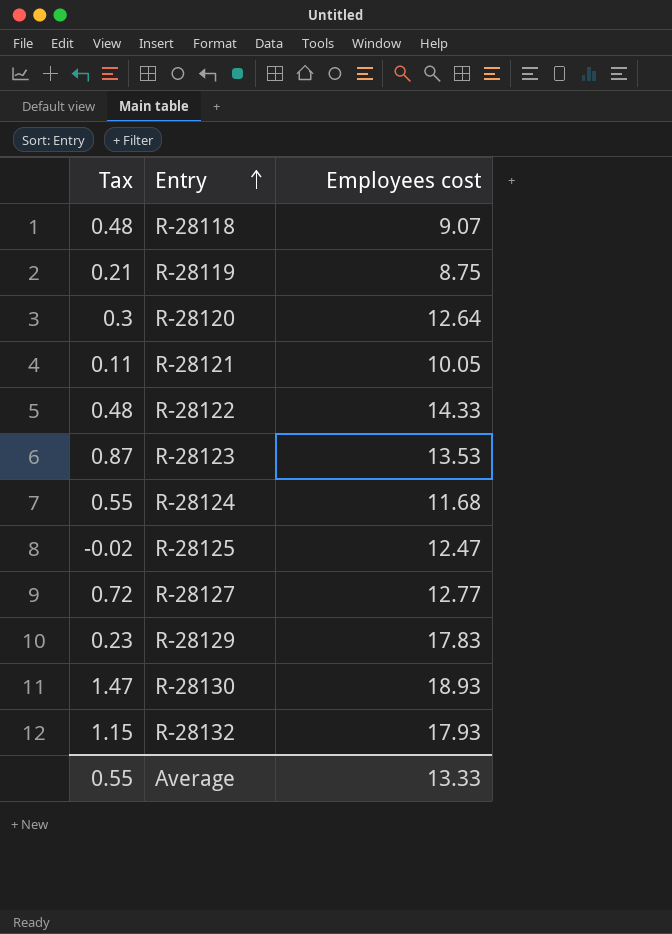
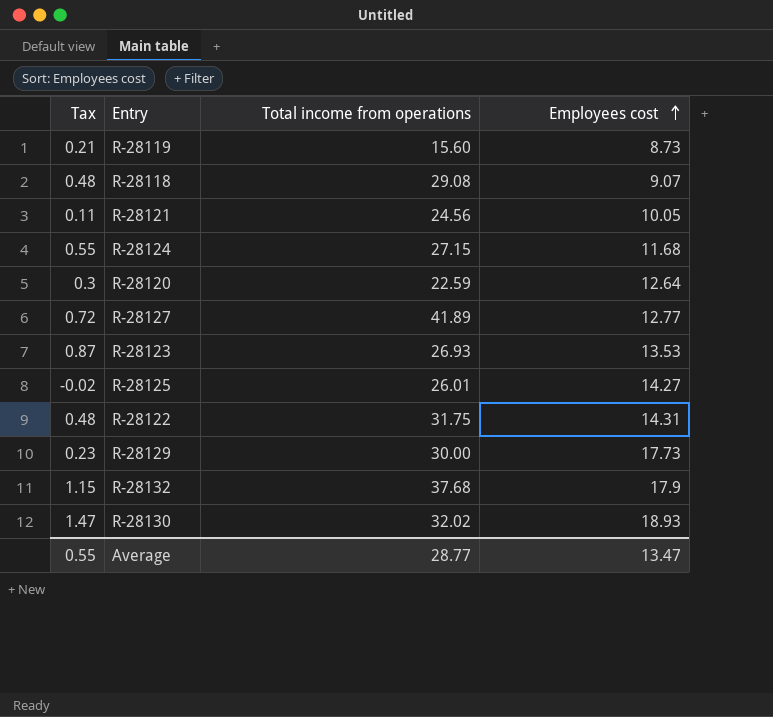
row order: Entry ascending -> Employees cost ascending
column Total income from operations | position: none -> 3
R-28119 | Employees cost: 8.75 -> 8.73
R-28125 | Employees cost: 12.47 -> 14.27
R-28122 | Employees cost: 14.33 -> 14.31
R-28129 | Employees cost: 17.83 -> 17.73
R-28132 | Employees cost: 17.93 -> 17.9
Average | Employees cost: 13.33 -> 13.47

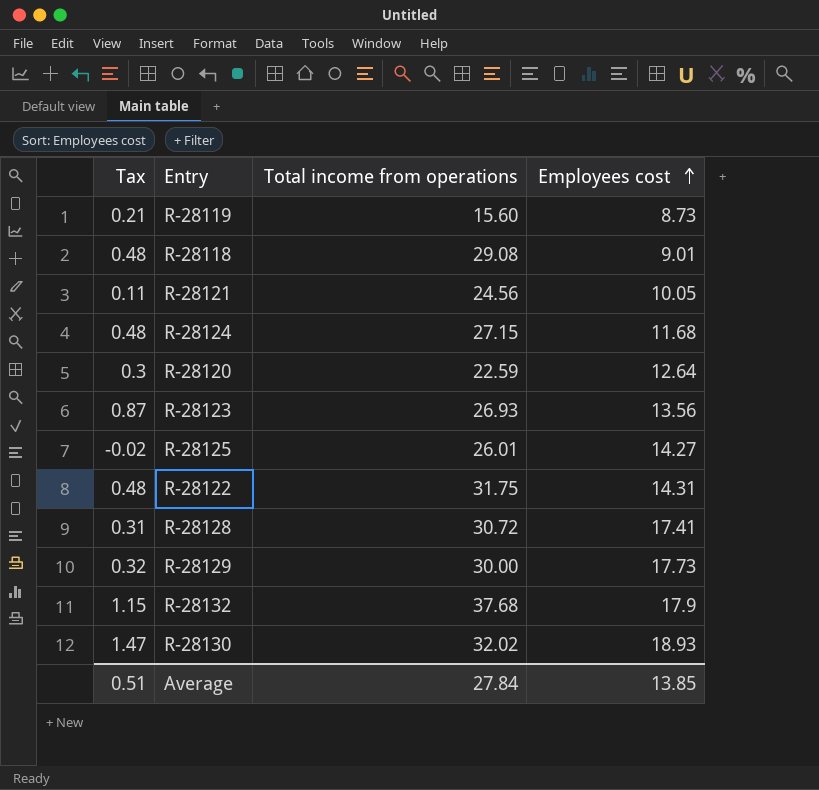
row R-28127: 0.72 | 41.89 | 12.77 -> none
R-28118 | Employees cost: 9.07 -> 9.01
R-28124 | Tax: 0.55 -> 0.48
R-28123 | Employees cost: 13.53 -> 13.56
row R-28128: none -> 0.31 | 30.72 | 17.41
R-28129 | Tax: 0.23 -> 0.32
Average | Tax: 0.55 -> 0.51
Average | Total income from operations: 28.77 -> 27.84
Average | Employees cost: 13.47 -> 13.85

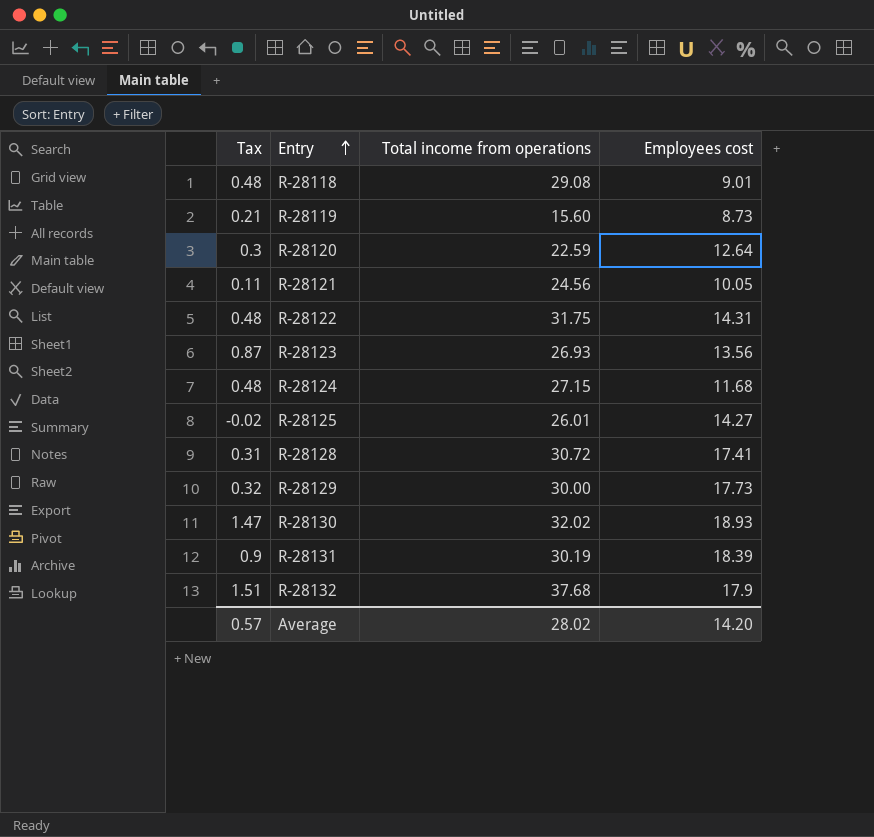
row order: Employees cost ascending -> Entry ascending
row R-28131: none -> 0.9 | 30.19 | 18.39
R-28132 | Tax: 1.15 -> 1.51
Average | Tax: 0.51 -> 0.57
Average | Total income from operations: 27.84 -> 28.02
Average | Employees cost: 13.85 -> 14.20

